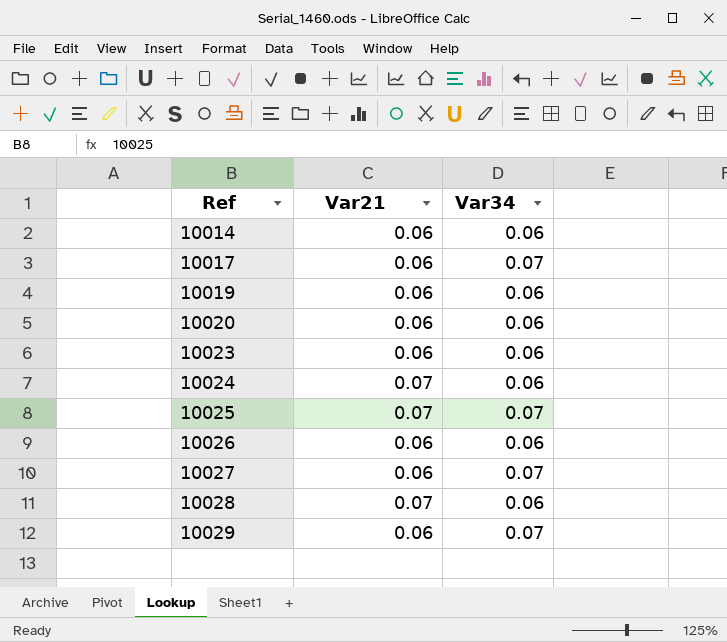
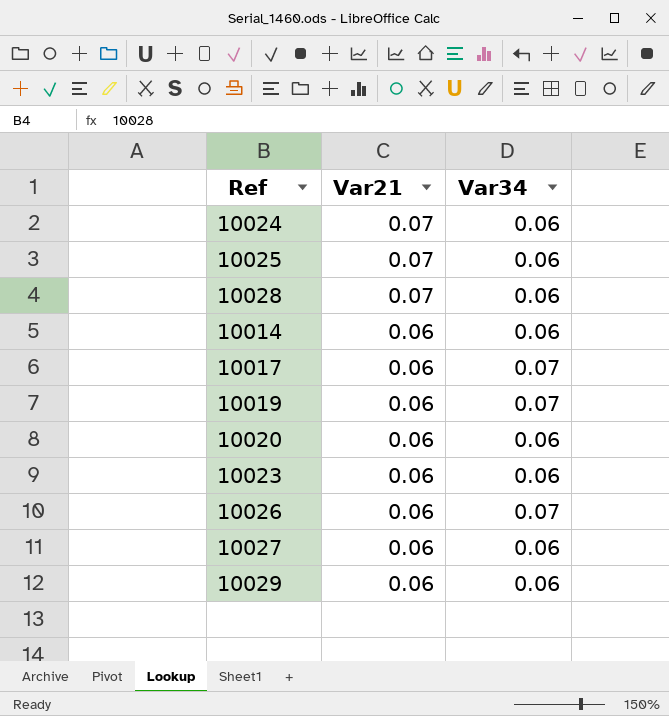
row order: Ref ascending -> Var21 descending
10025 | Var34: 0.07 -> 0.06
10019 | Var34: 0.06 -> 0.07
10026 | Var34: 0.06 -> 0.07
10027 | Var34: 0.07 -> 0.06
10029 | Var34: 0.07 -> 0.06

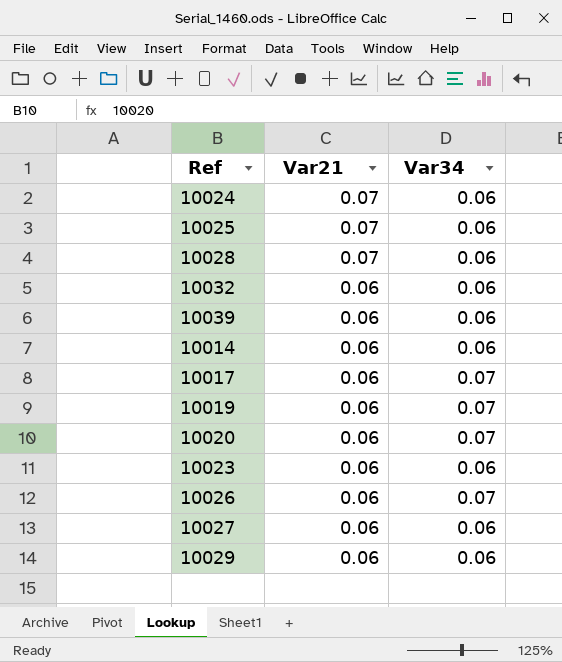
row 10032: none -> 0.06 | 0.06
row 10039: none -> 0.06 | 0.06
10020 | Var34: 0.06 -> 0.07

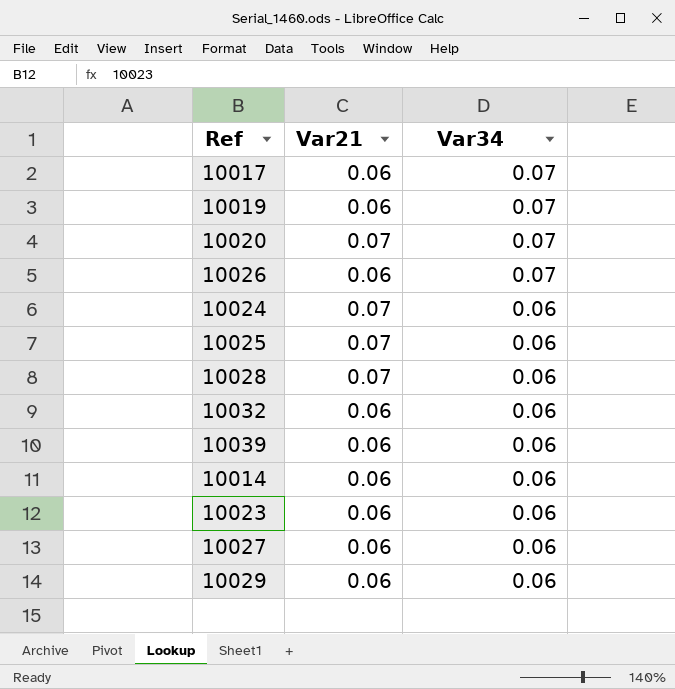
row order: Var21 descending -> Var34 descending
10020 | Var21: 0.06 -> 0.07

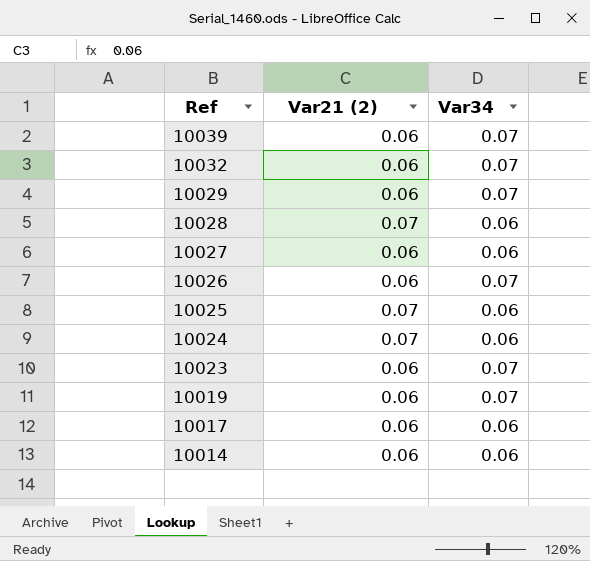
row order: Var34 descending -> Ref descending
column name: Var21 -> Var21 (2)
row 10020: 0.07 | 0.07 -> none
10039 | Var34: 0.06 -> 0.07
10032 | Var34: 0.06 -> 0.07
10029 | Var34: 0.06 -> 0.07
10023 | Var34: 0.06 -> 0.07
10017 | Var34: 0.07 -> 0.06

